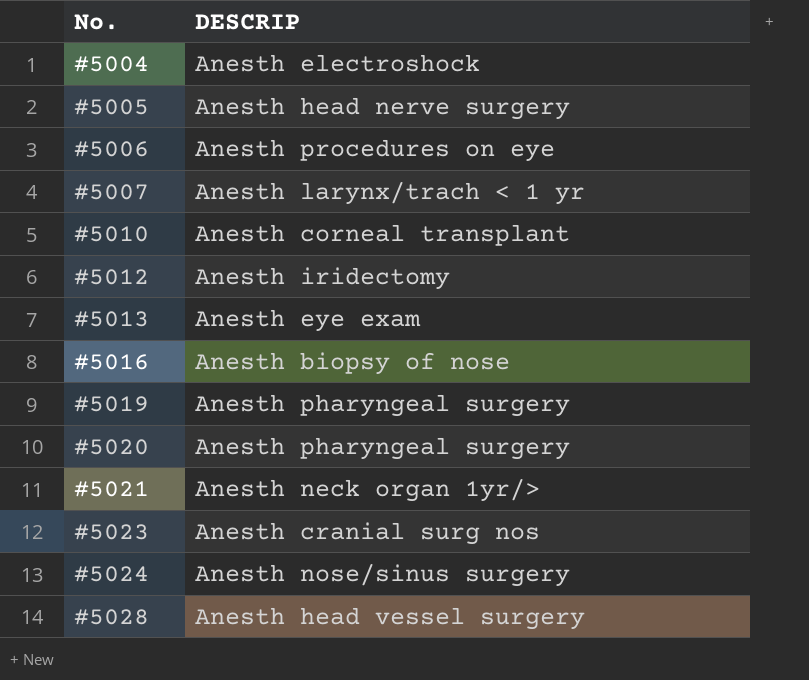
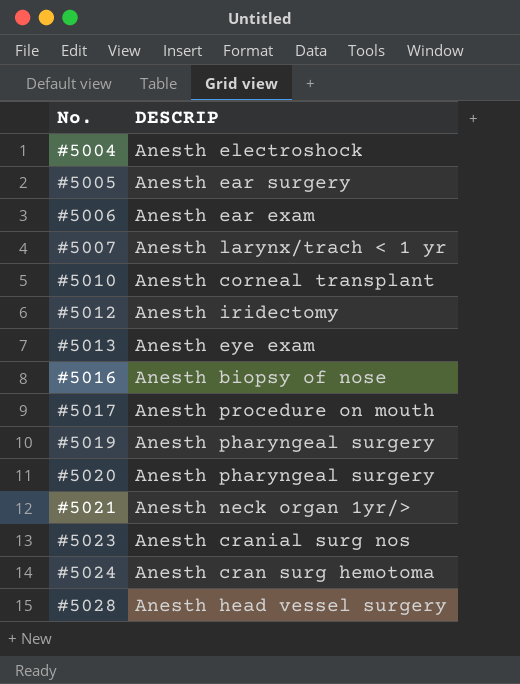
#5005 | DESCRIP: Anesth head nerve surgery -> Anesth ear surgery
#5006 | DESCRIP: Anesth procedures on eye -> Anesth ear exam
row #5017: none -> Anesth procedure on mouth
#5024 | DESCRIP: Anesth nose/sinus surgery -> Anesth cran surg hemotoma

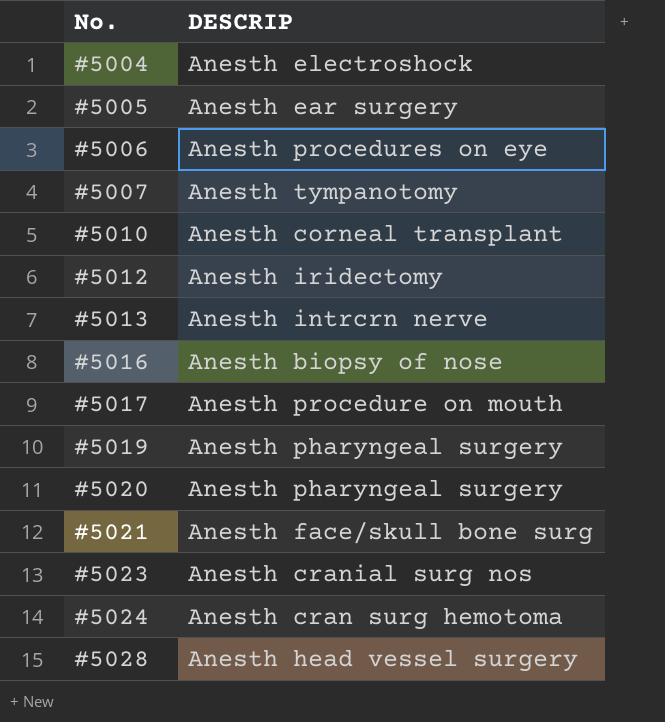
#5006 | DESCRIP: Anesth ear exam -> Anesth procedures on eye
#5007 | DESCRIP: Anesth larynx/trach < 1 yr -> Anesth tympanotomy
#5013 | DESCRIP: Anesth eye exam -> Anesth intrcrn nerve
#5021 | DESCRIP: Anesth neck organ 1yr/> -> Anesth face/skull bone surg

